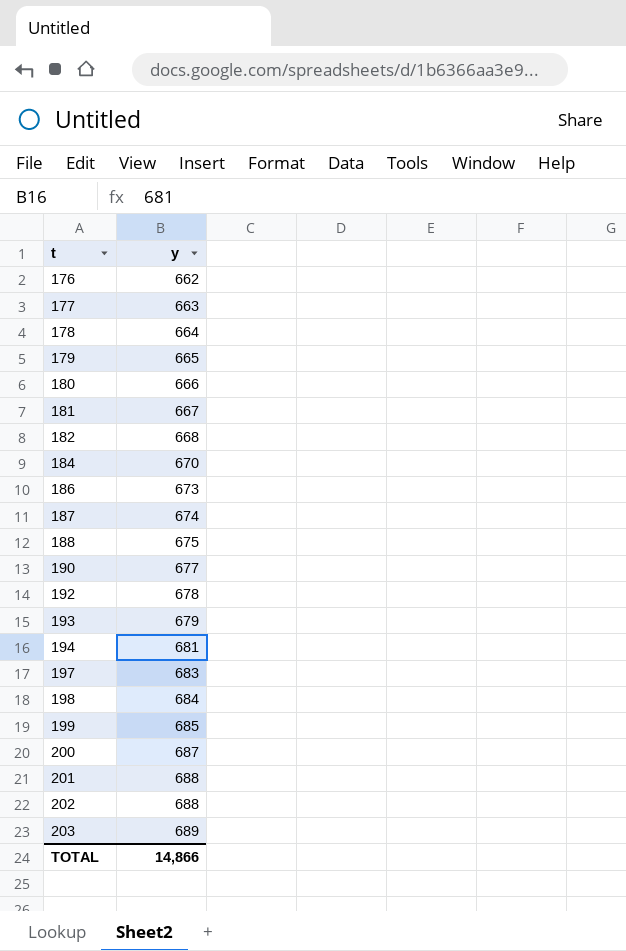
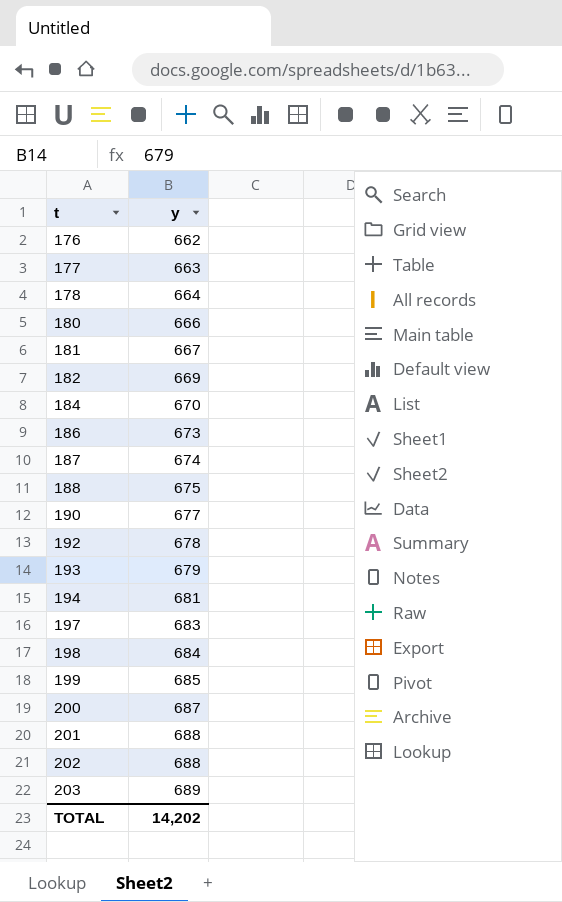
row 179: 665 -> none
182 | y: 668 -> 669
TOTAL | y: 14,866 -> 14,202

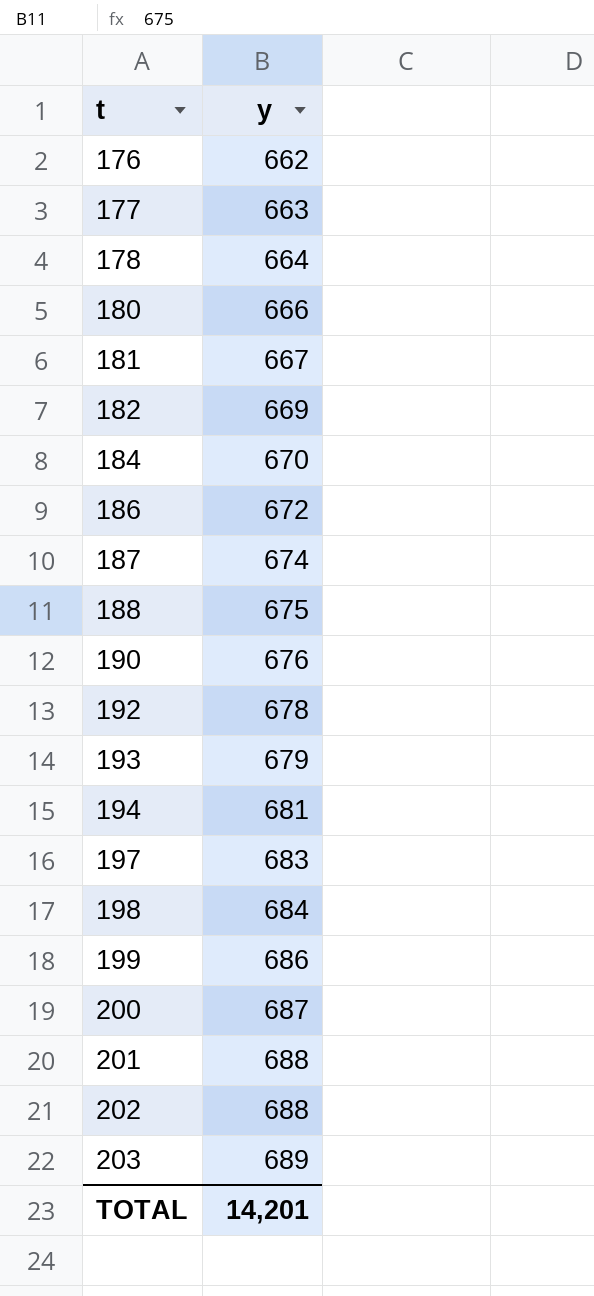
186 | y: 673 -> 672
190 | y: 677 -> 676
199 | y: 685 -> 686
TOTAL | y: 14,202 -> 14,201

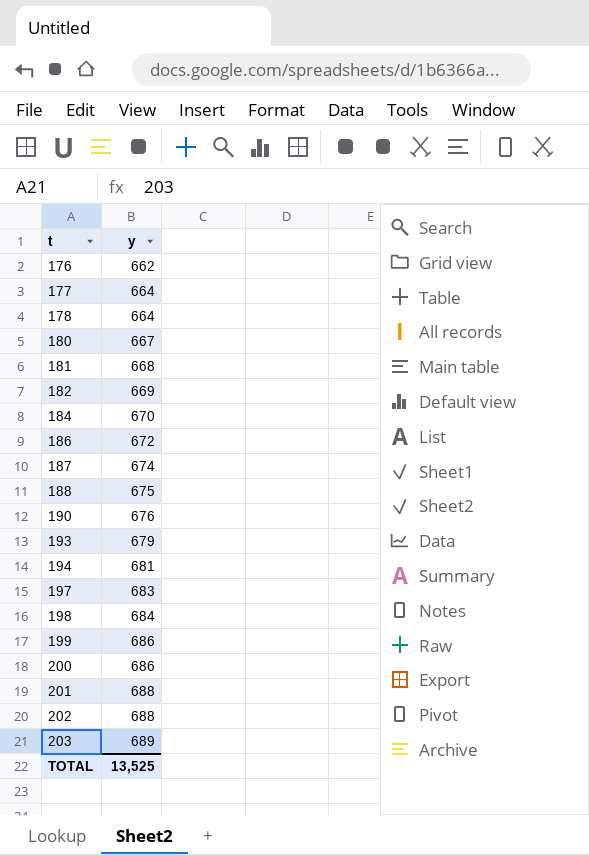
row 192: 678 -> none
177 | y: 663 -> 664
180 | y: 666 -> 667
181 | y: 667 -> 668
200 | y: 687 -> 686
TOTAL | y: 14,201 -> 13,525

